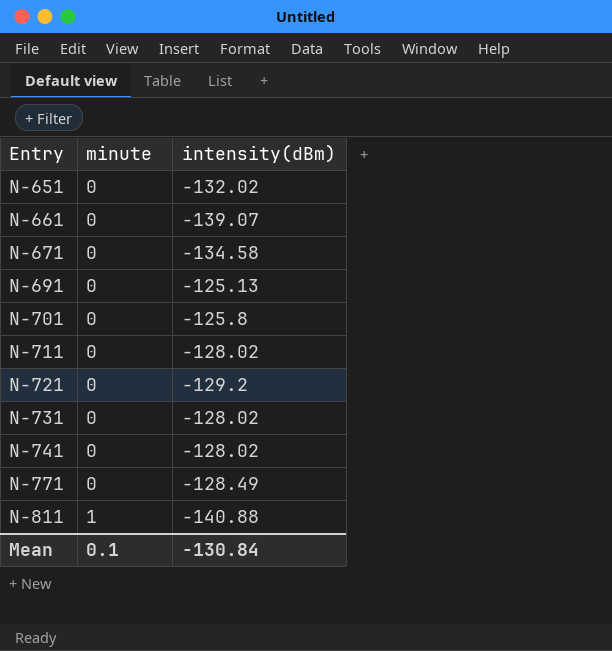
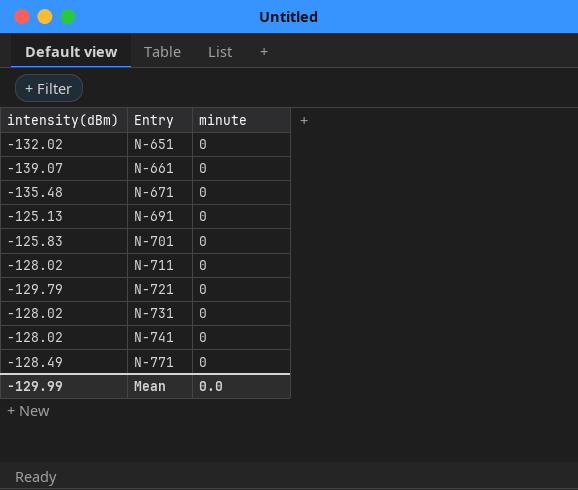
column intensity(dBm) | position: 3 -> 1
row N-811: 1 | -140.88 -> none
N-671 | intensity(dBm): -134.58 -> -135.48
N-701 | intensity(dBm): -125.8 -> -125.83
N-721 | intensity(dBm): -129.2 -> -129.79
Mean | intensity(dBm): -130.84 -> -129.99
Mean | minute: 0.1 -> 0.0

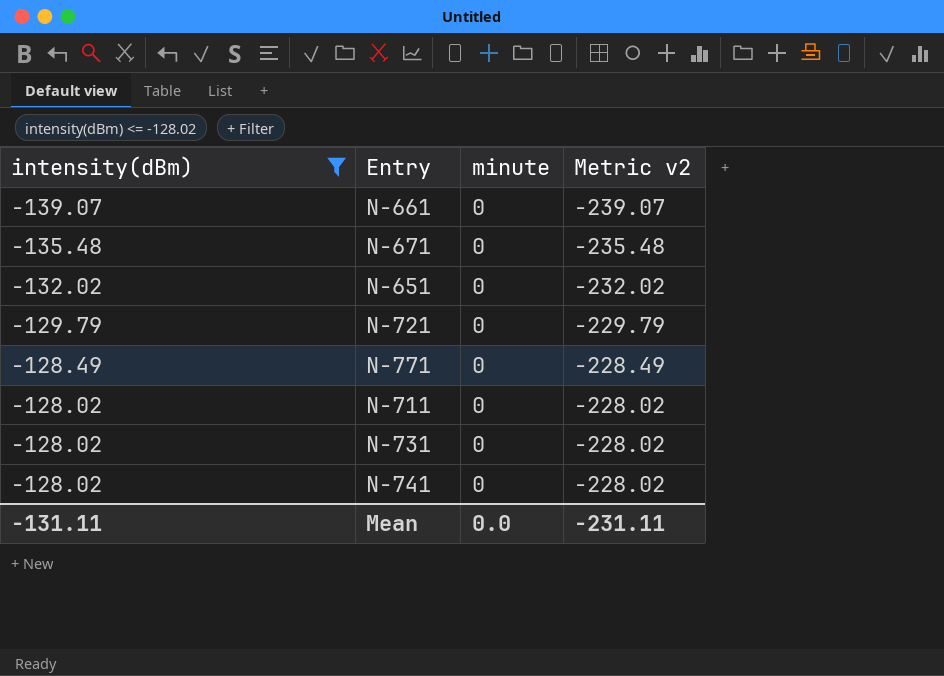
filter: none -> intensity(dBm) <= -128.02
row order: Entry ascending -> intensity(dBm) ascending
column Metric v2 | formula: none -> [intensity(dBm)] - 100
Mean | intensity(dBm): -129.99 -> -131.11

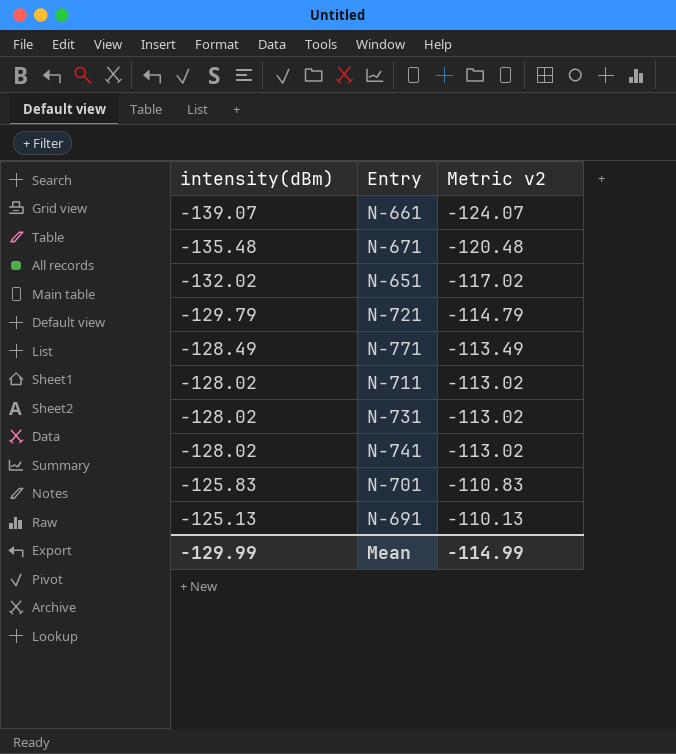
filter: intensity(dBm) <= -128.02 -> none
column minute | position: 3 -> none
column Metric v2 | formula: [intensity(dBm)] - 100 -> [intensity(dBm)] + 15
Mean | intensity(dBm): -131.11 -> -129.99
Mean | Metric v2: -231.11 -> -114.99

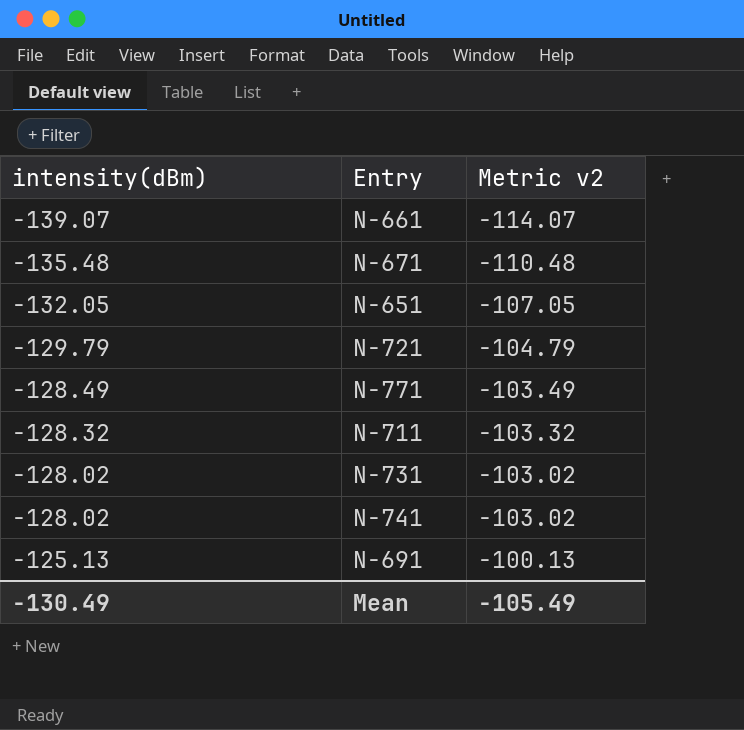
column Metric v2 | formula: [intensity(dBm)] + 15 -> [intensity(dBm)] + 25
row N-701: -125.83 | -110.83 -> none
N-651 | intensity(dBm): -132.02 -> -132.05
N-711 | intensity(dBm): -128.02 -> -128.32
Mean | intensity(dBm): -129.99 -> -130.49
Mean | Metric v2: -114.99 -> -105.49

